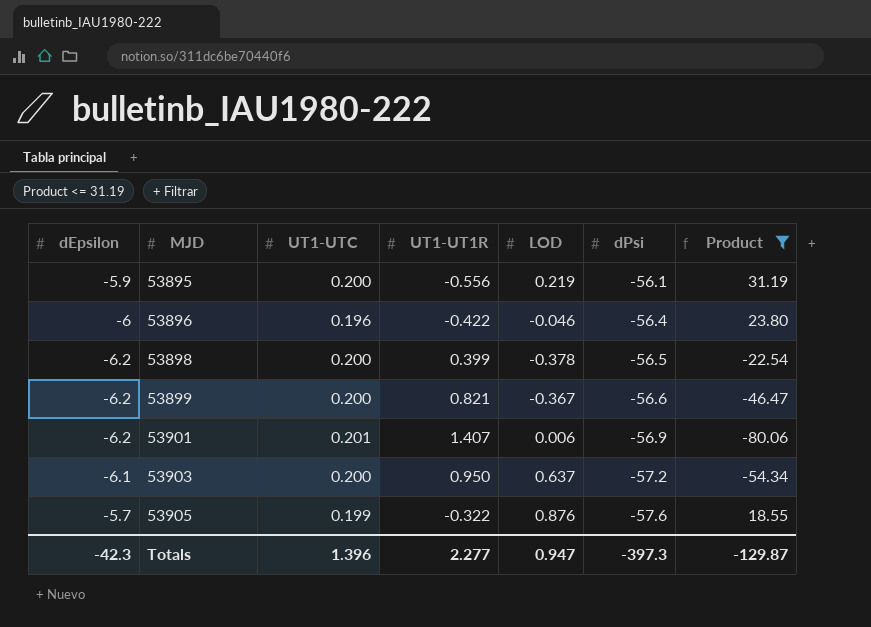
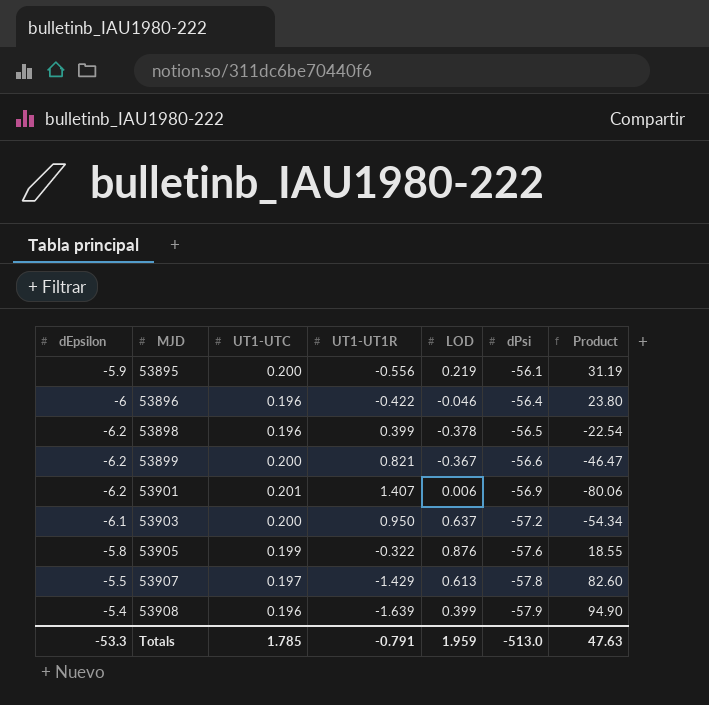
filter: Product <= 31.19 -> none
53898 | UT1-UTC: 0.200 -> 0.196
53905 | dEpsilon: -5.7 -> -5.8
Totals | dEpsilon: -42.3 -> -53.3
Totals | UT1-UTC: 1.396 -> 1.785
Totals | UT1-UT1R: 2.277 -> -0.791
Totals | LOD: 0.947 -> 1.959
Totals | dPsi: -397.3 -> -513.0
Totals | Product: -129.87 -> 47.63

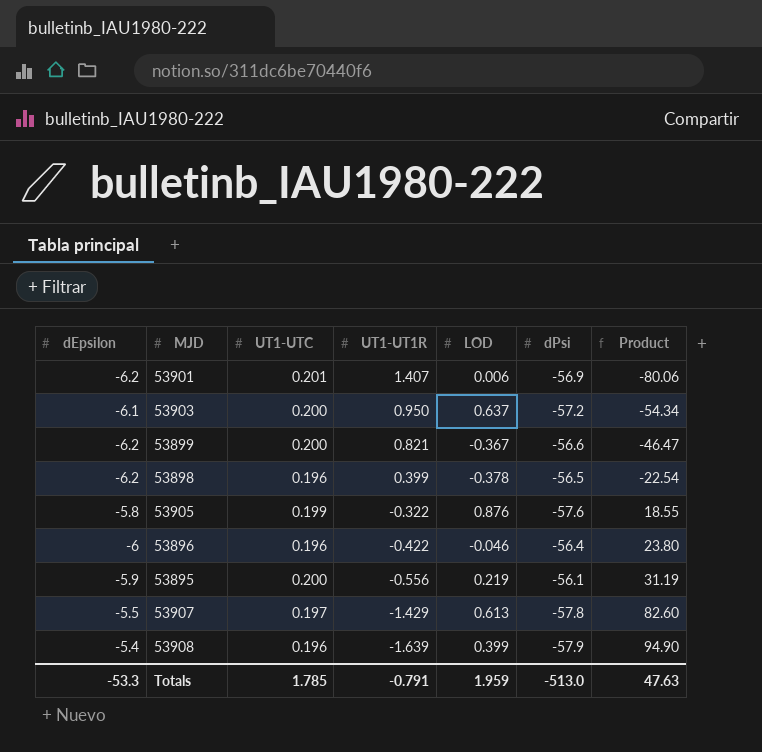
row order: MJD ascending -> UT1-UT1R descending

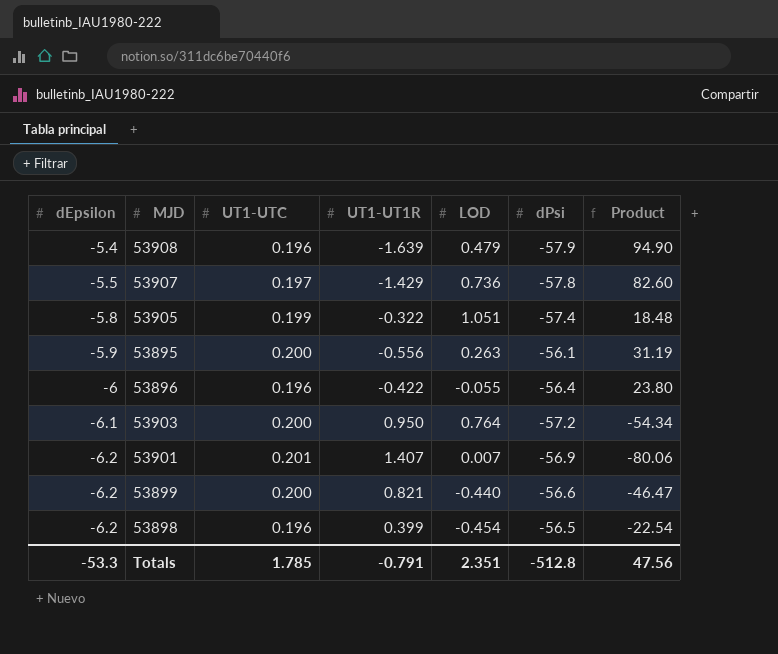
row order: UT1-UT1R descending -> dEpsilon descending
53908 | LOD: 0.399 -> 0.479
53907 | LOD: 0.613 -> 0.736
53905 | LOD: 0.876 -> 1.051
53905 | dPsi: -57.6 -> -57.4
53905 | Product: 18.55 -> 18.48
53895 | LOD: 0.219 -> 0.263
53896 | LOD: -0.046 -> -0.055
53903 | LOD: 0.637 -> 0.764
53901 | LOD: 0.006 -> 0.007
53899 | LOD: -0.367 -> -0.440
53898 | LOD: -0.378 -> -0.454
Totals | LOD: 1.959 -> 2.351
Totals | dPsi: -513.0 -> -512.8
Totals | Product: 47.63 -> 47.56

